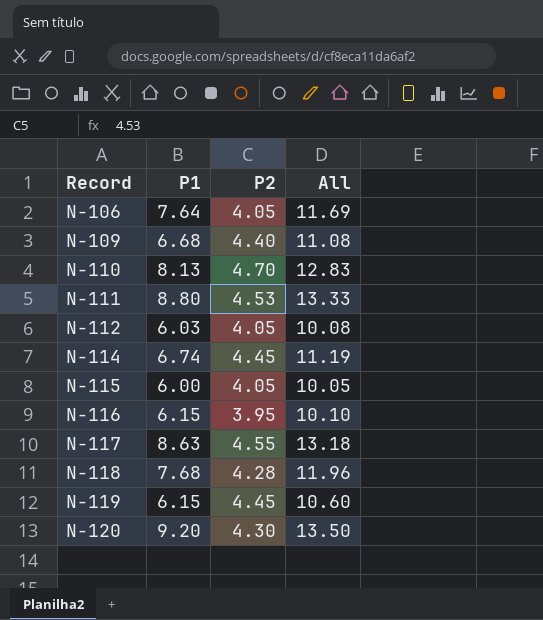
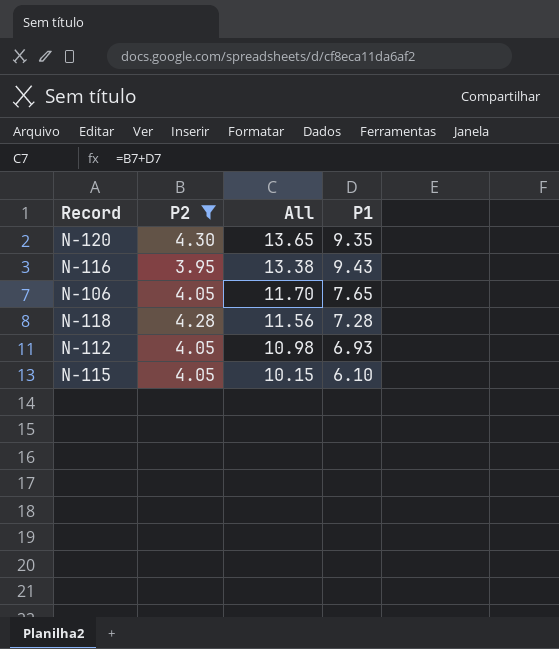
filter: none -> P2 <= 4.30
row order: Record ascending -> All descending
column P1 | position: 2 -> 4
N-120 | All: 13.50 -> 13.65
N-120 | P1: 9.20 -> 9.35
N-116 | All: 10.10 -> 13.38
N-116 | P1: 6.15 -> 9.43
N-106 | All: 11.69 -> 11.70
N-106 | P1: 7.64 -> 7.65
N-118 | All: 11.96 -> 11.56
N-118 | P1: 7.68 -> 7.28
N-112 | All: 10.08 -> 10.98
N-112 | P1: 6.03 -> 6.93
N-115 | All: 10.05 -> 10.15
N-115 | P1: 6.00 -> 6.10

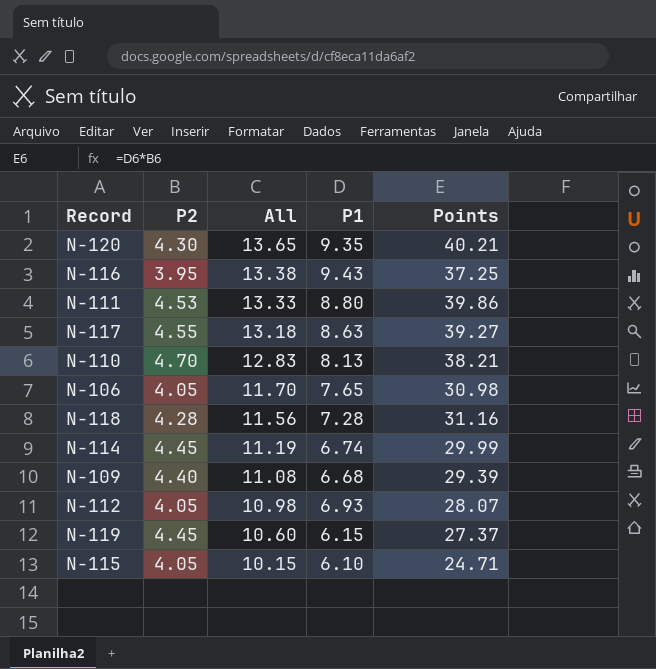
filter: P2 <= 4.30 -> none
column Points | formula: none -> [P2] * [P1]

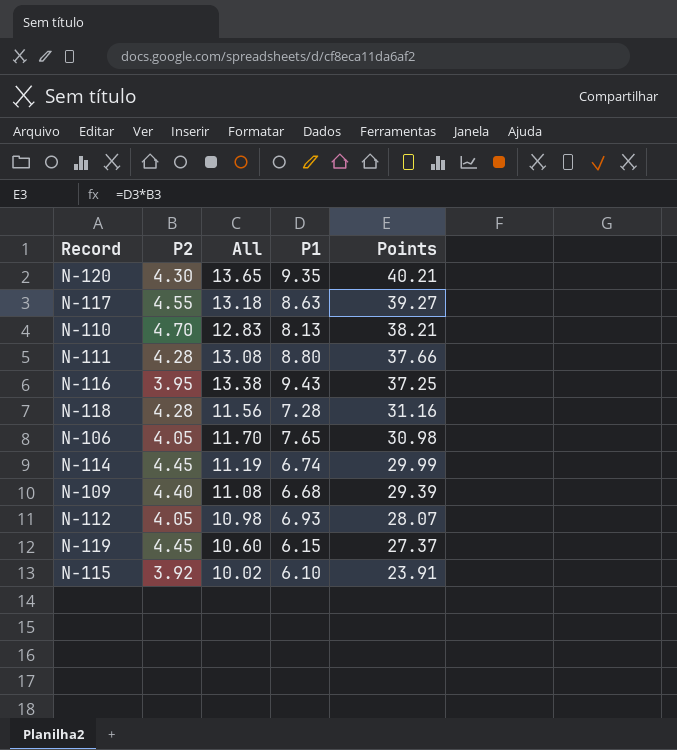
row order: All descending -> Points descending
N-111 | P2: 4.53 -> 4.28
N-111 | All: 13.33 -> 13.08
N-111 | Points: 39.86 -> 37.66
N-115 | P2: 4.05 -> 3.92
N-115 | All: 10.15 -> 10.02
N-115 | Points: 24.71 -> 23.91

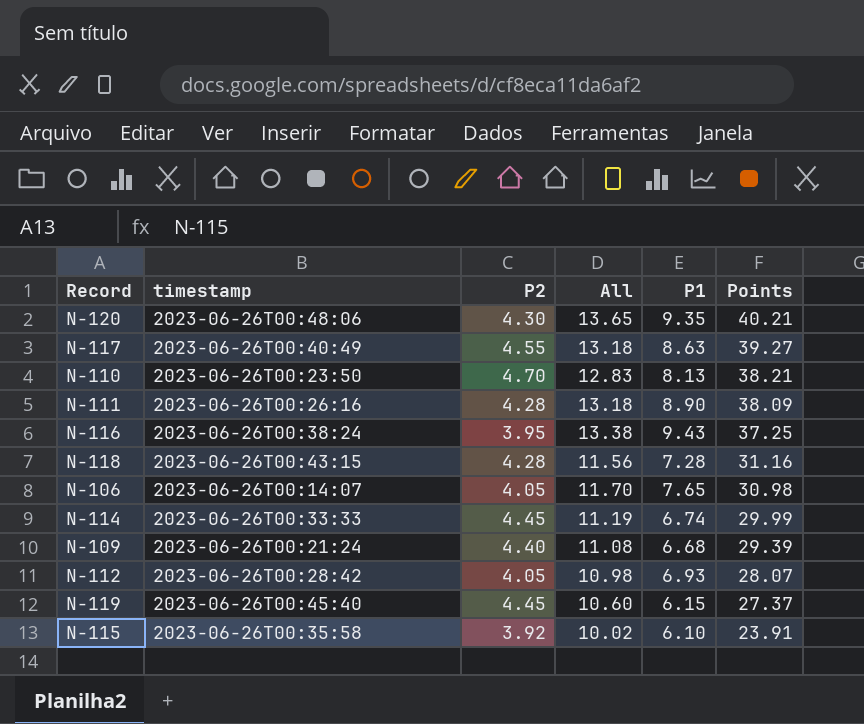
column timestamp | position: none -> 2
N-111 | All: 13.08 -> 13.18
N-111 | P1: 8.80 -> 8.90
N-111 | Points: 37.66 -> 38.09

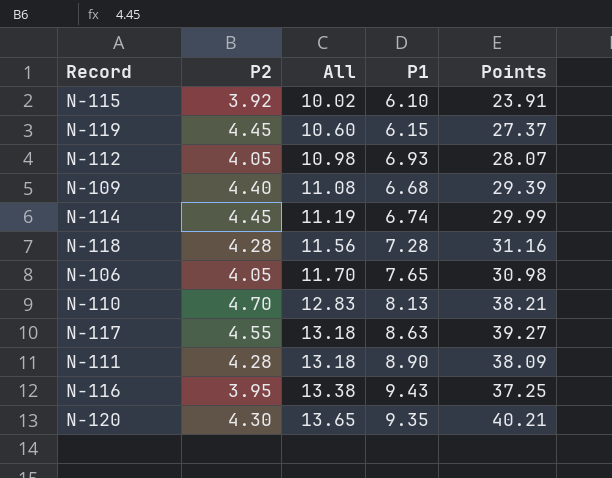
row order: Points descending -> All ascending
column timestamp | position: 2 -> none

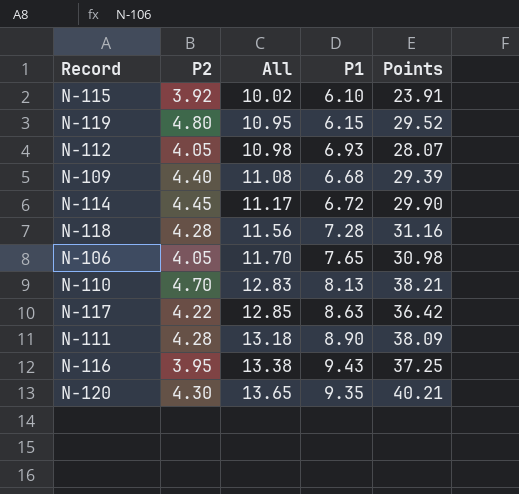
N-119 | P2: 4.45 -> 4.80
N-119 | All: 10.60 -> 10.95
N-119 | Points: 27.37 -> 29.52
N-114 | All: 11.19 -> 11.17
N-114 | P1: 6.74 -> 6.72
N-114 | Points: 29.99 -> 29.90
N-117 | P2: 4.55 -> 4.22
N-117 | All: 13.18 -> 12.85
N-117 | Points: 39.27 -> 36.42

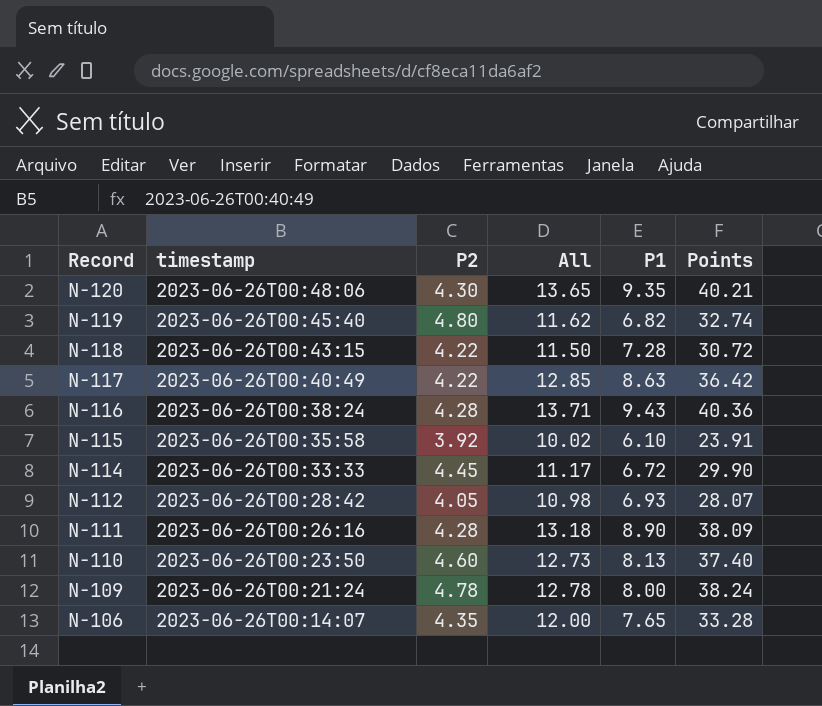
row order: All ascending -> Record descending
column timestamp | position: none -> 2
N-119 | All: 10.95 -> 11.62
N-119 | P1: 6.15 -> 6.82
N-119 | Points: 29.52 -> 32.74
N-118 | P2: 4.28 -> 4.22
N-118 | All: 11.56 -> 11.50
N-118 | Points: 31.16 -> 30.72
N-116 | P2: 3.95 -> 4.28
N-116 | All: 13.38 -> 13.71
N-116 | Points: 37.25 -> 40.36
N-110 | P2: 4.70 -> 4.60
N-110 | All: 12.83 -> 12.73
N-110 | Points: 38.21 -> 37.40
N-109 | P2: 4.40 -> 4.78
N-109 | All: 11.08 -> 12.78
N-109 | P1: 6.68 -> 8.00
N-109 | Points: 29.39 -> 38.24
N-106 | P2: 4.05 -> 4.35
N-106 | All: 11.70 -> 12.00
N-106 | Points: 30.98 -> 33.28

